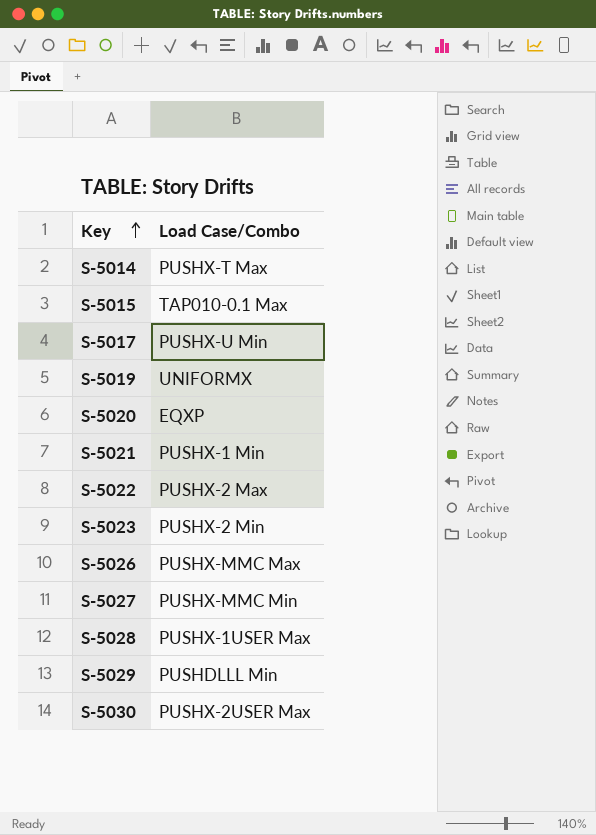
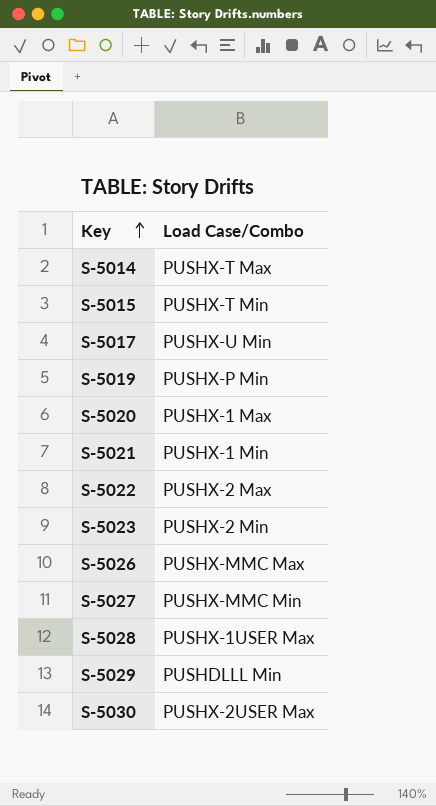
S-5015 | Load Case/Combo: TAP010-0.1 Max -> PUSHX-T Min
S-5019 | Load Case/Combo: UNIFORMX -> PUSHX-P Min
S-5020 | Load Case/Combo: EQXP -> PUSHX-1 Max

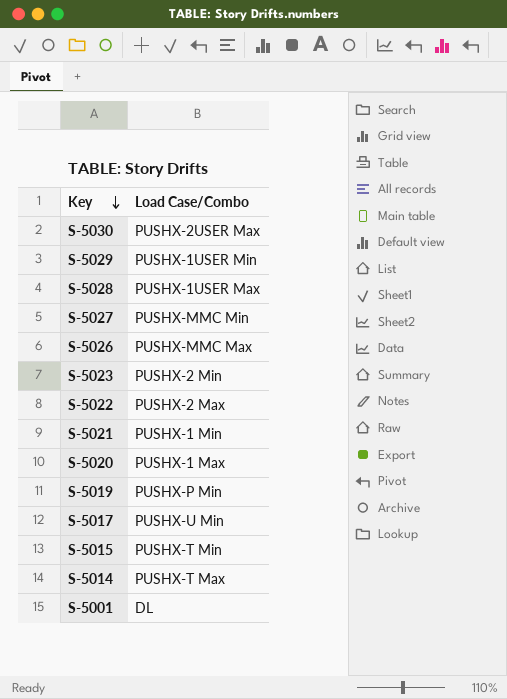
row order: Key ascending -> Key descending
S-5029 | Load Case/Combo: PUSHDLLL Min -> PUSHX-1USER Min
row S-5001: none -> DL

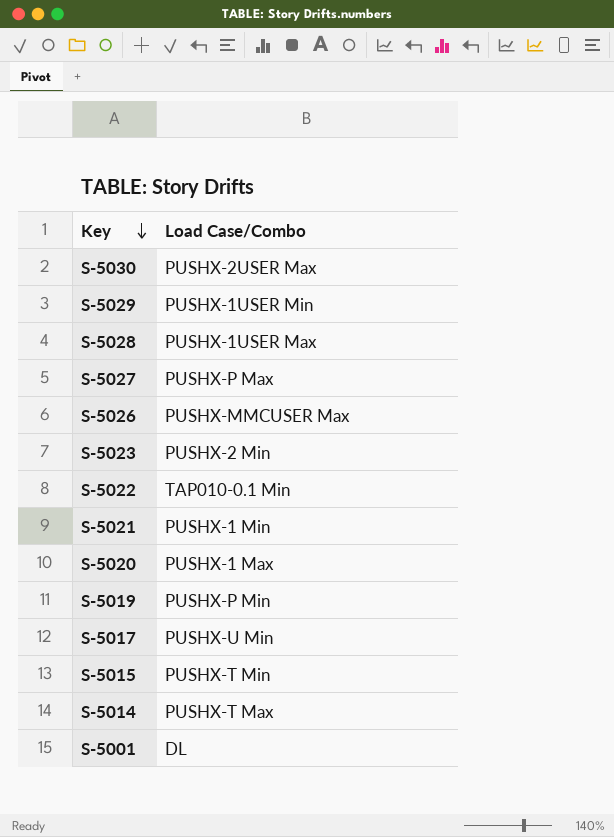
S-5027 | Load Case/Combo: PUSHX-MMC Min -> PUSHX-P Max
S-5026 | Load Case/Combo: PUSHX-MMC Max -> PUSHX-MMCUSER Max
S-5022 | Load Case/Combo: PUSHX-2 Max -> TAP010-0.1 Min

